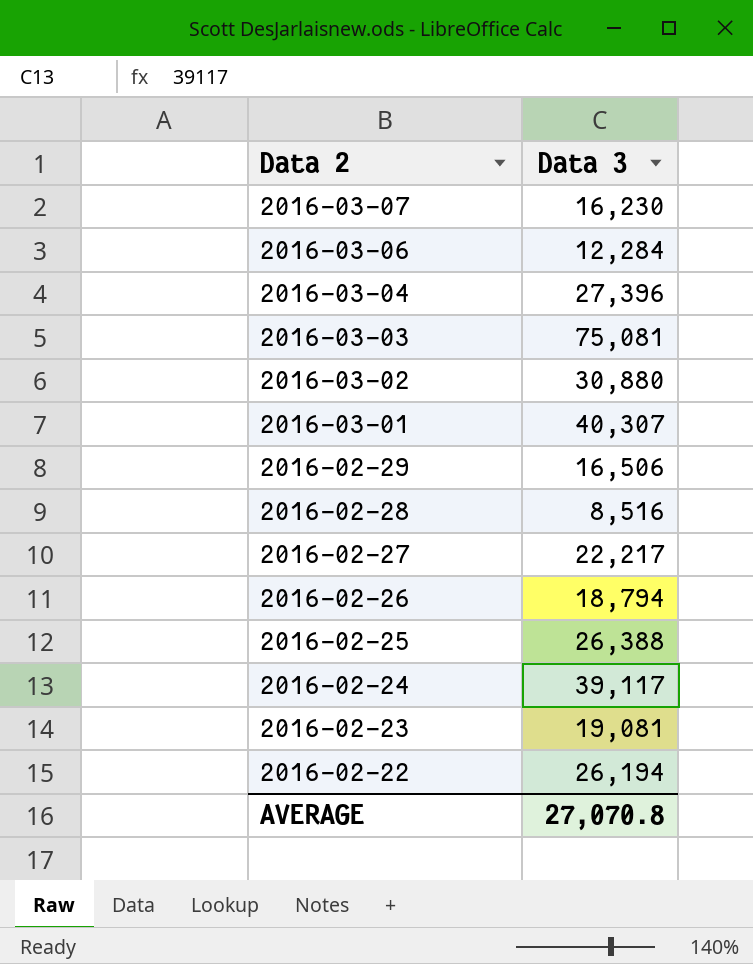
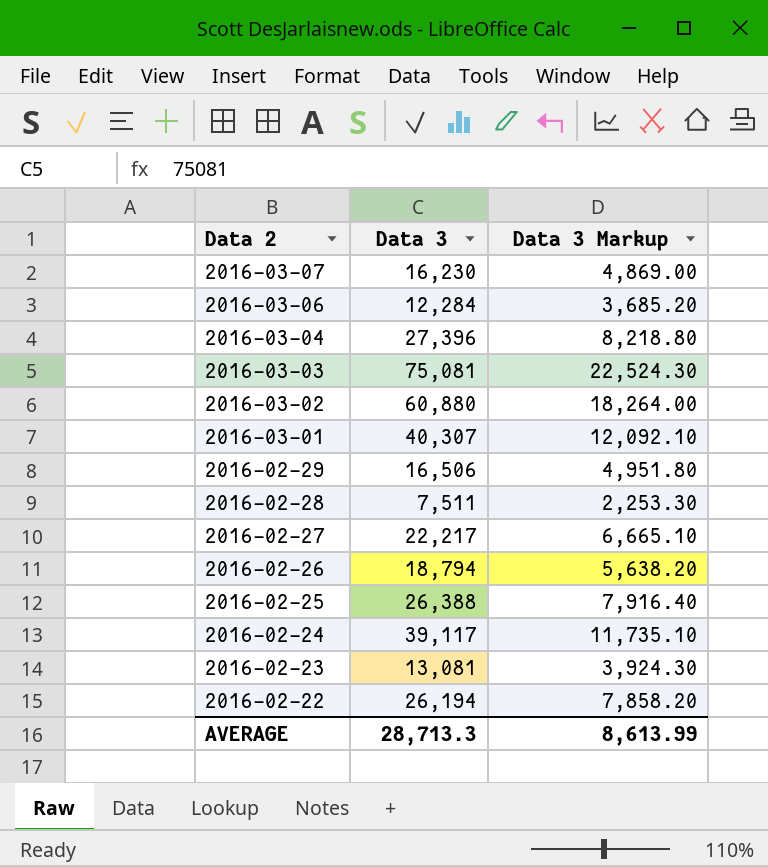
column Data 3 Markup | formula: none -> [Data 3] * 0.3
2016-03-02 | Data 3: 30,880 -> 60,880
2016-02-28 | Data 3: 8,516 -> 7,511
2016-02-23 | Data 3: 19,081 -> 13,081
AVERAGE | Data 3: 27,070.8 -> 28,713.3

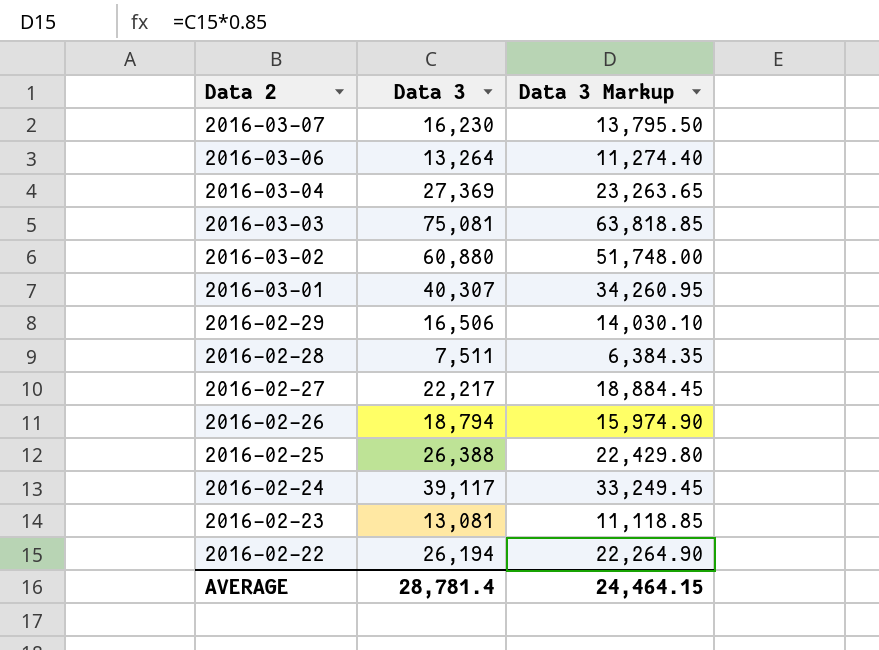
column Data 3 Markup | formula: [Data 3] * 0.3 -> [Data 3] * 0.85
2016-03-06 | Data 3: 12,284 -> 13,264
2016-03-04 | Data 3: 27,396 -> 27,369
AVERAGE | Data 3: 28,713.3 -> 28,781.4
AVERAGE | Data 3 Markup: 8,613.99 -> 24,464.15

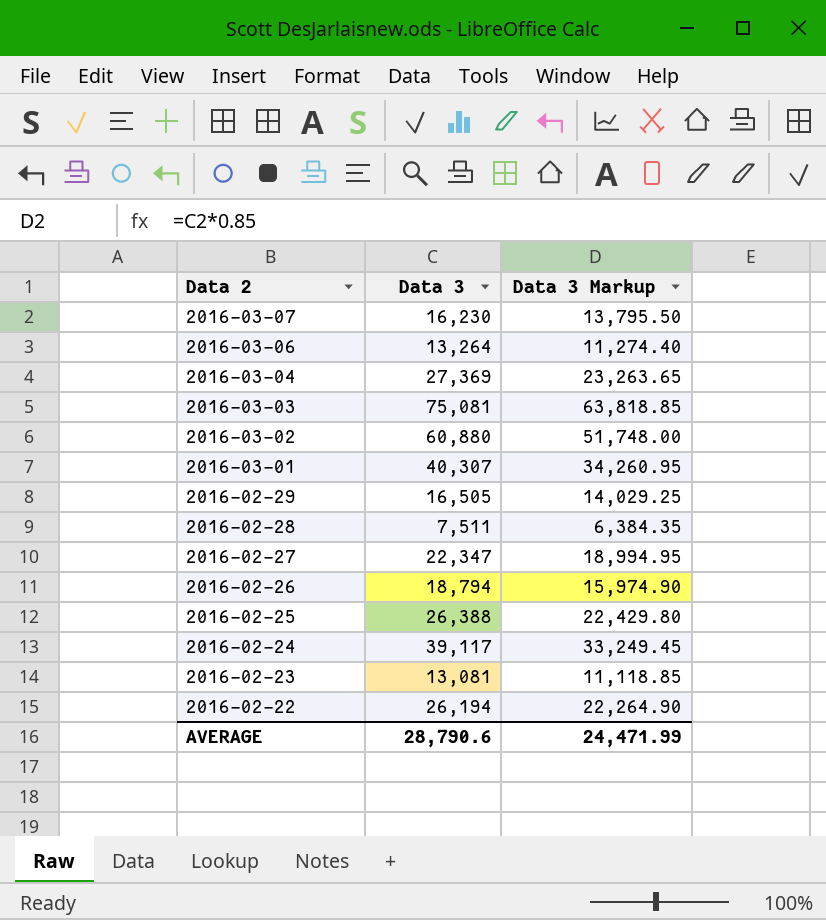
2016-02-29 | Data 3: 16,506 -> 16,505
2016-02-29 | Data 3 Markup: 14,030.10 -> 14,029.25
2016-02-27 | Data 3: 22,217 -> 22,347
2016-02-27 | Data 3 Markup: 18,884.45 -> 18,994.95
AVERAGE | Data 3: 28,781.4 -> 28,790.6
AVERAGE | Data 3 Markup: 24,464.15 -> 24,471.99

